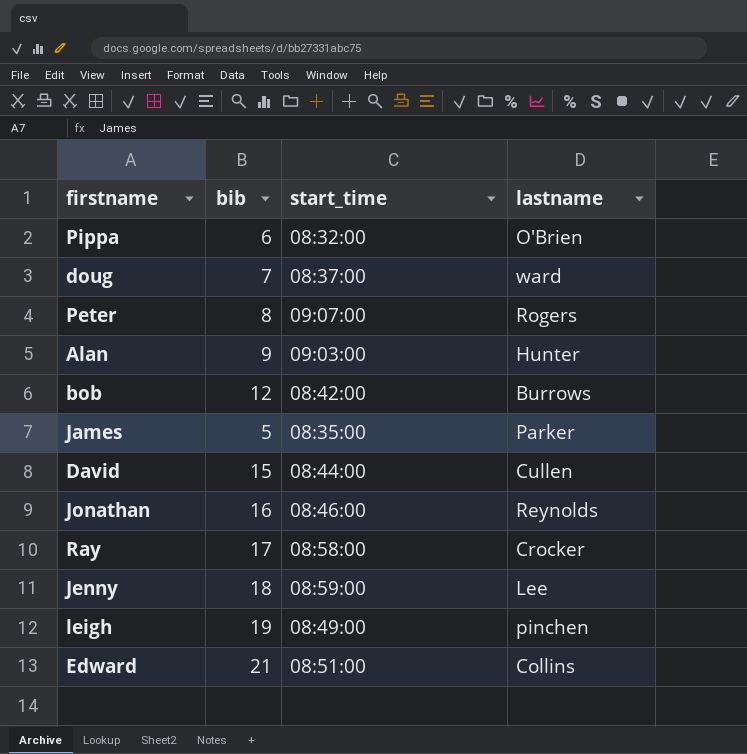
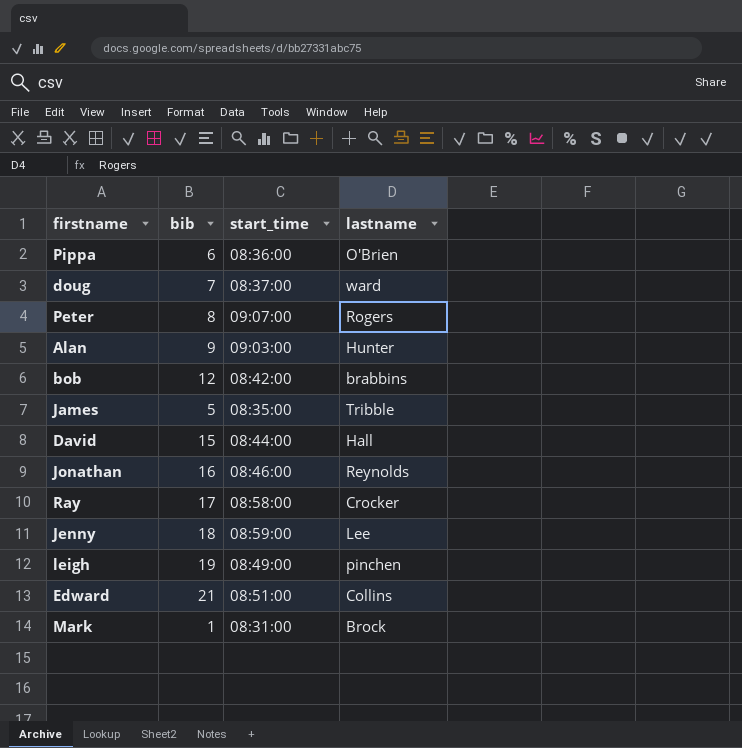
Pippa | start_time: 08:32:00 -> 08:36:00
bob | lastname: Burrows -> brabbins
James | lastname: Parker -> Tribble
David | lastname: Cullen -> Hall
row Mark: none -> 1 | 08:31:00 | Brock

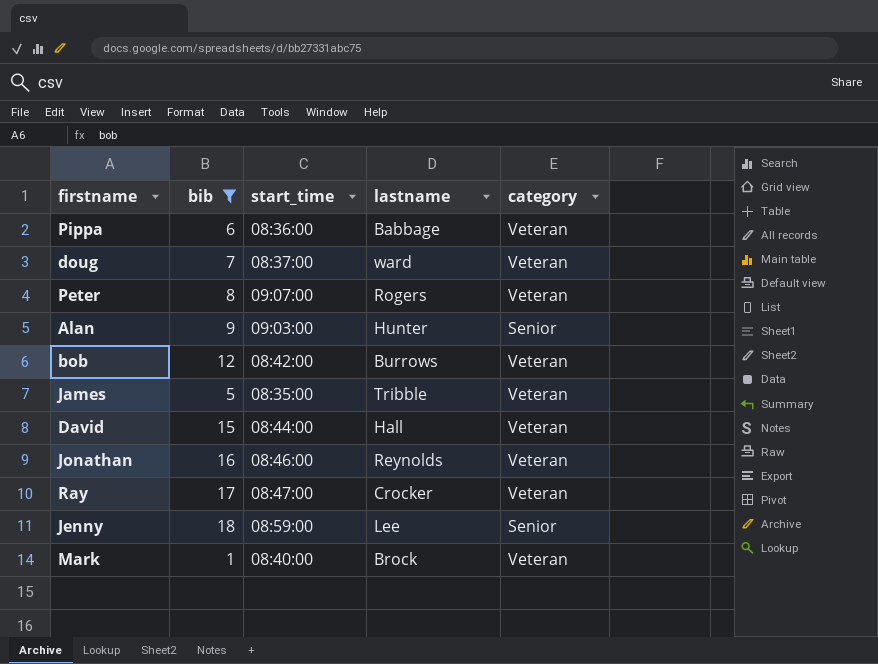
filter: none -> bib <= 18
column category | position: none -> 5
Pippa | lastname: O'Brien -> Babbage
bob | lastname: brabbins -> Burrows
Ray | start_time: 08:58:00 -> 08:47:00
Mark | start_time: 08:31:00 -> 08:40:00

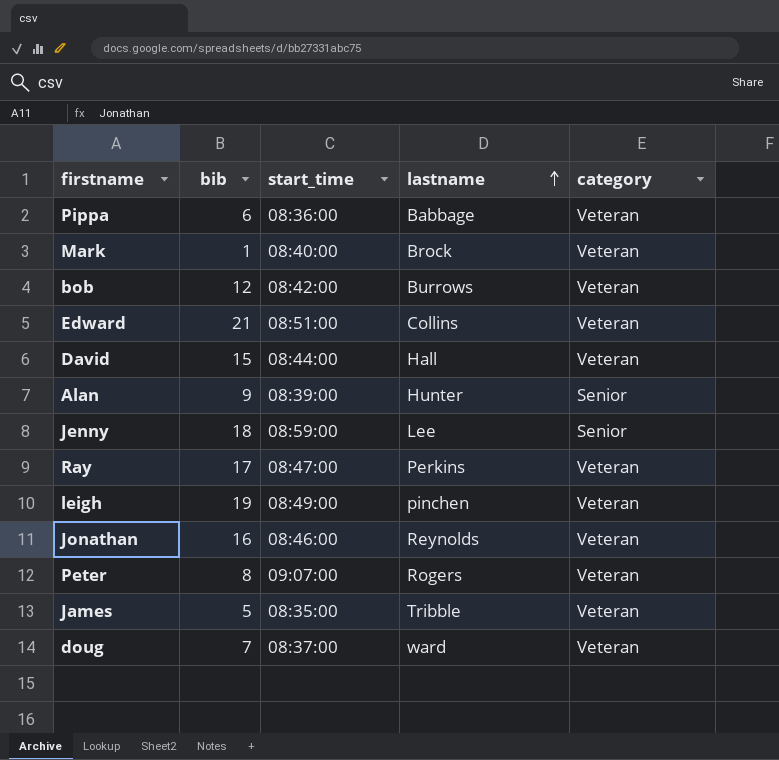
filter: bib <= 18 -> none
row order: none -> lastname ascending
Alan | start_time: 09:03:00 -> 08:39:00
Ray | lastname: Crocker -> Perkins

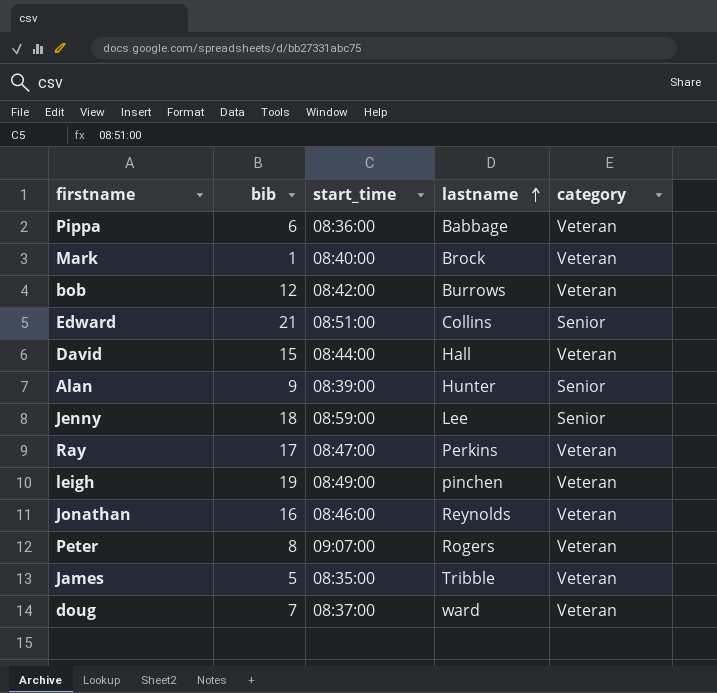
Edward | category: Veteran -> Senior

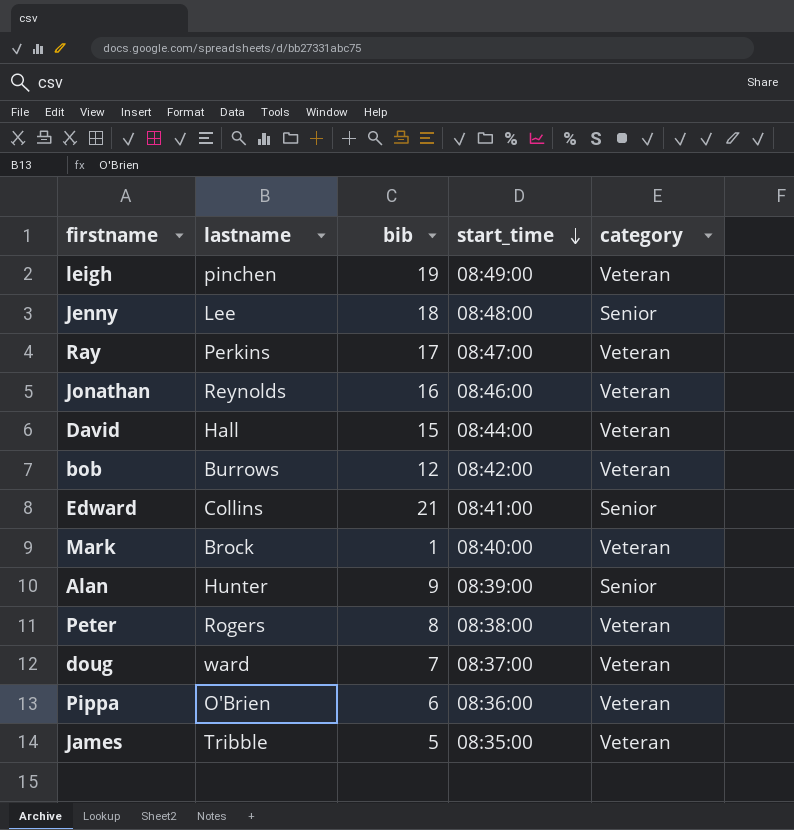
row order: lastname ascending -> start_time descending
column lastname | position: 4 -> 2
Jenny | start_time: 08:59:00 -> 08:48:00
Edward | start_time: 08:51:00 -> 08:41:00
Peter | start_time: 09:07:00 -> 08:38:00
Pippa | lastname: Babbage -> O'Brien

